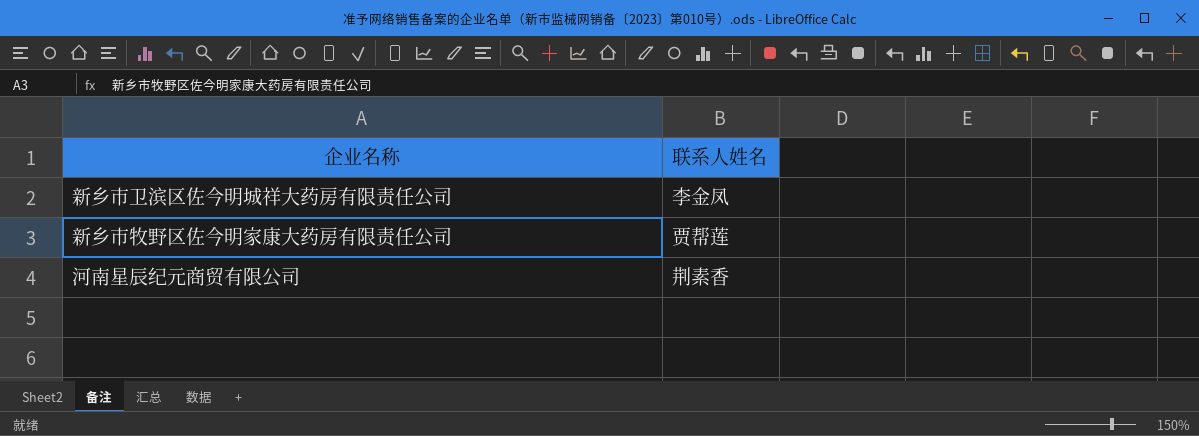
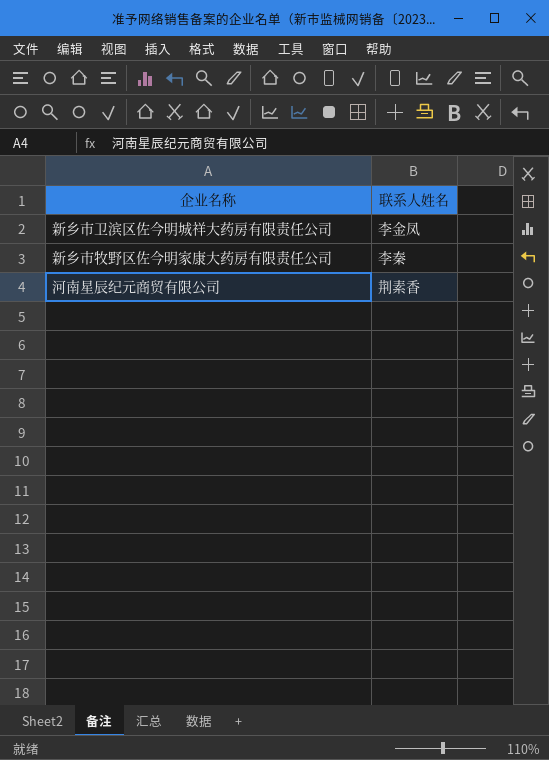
新乡市牧野区佐今明家康大药房有限责任公司 | 联系人姓名: 贾帮莲 -> 李秦

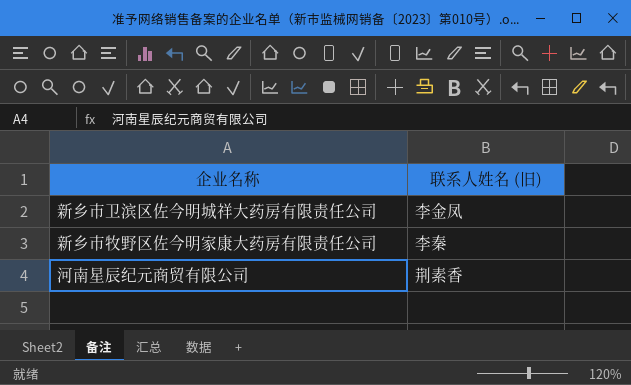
column name: 联系人姓名 -> 联系人姓名 (旧)

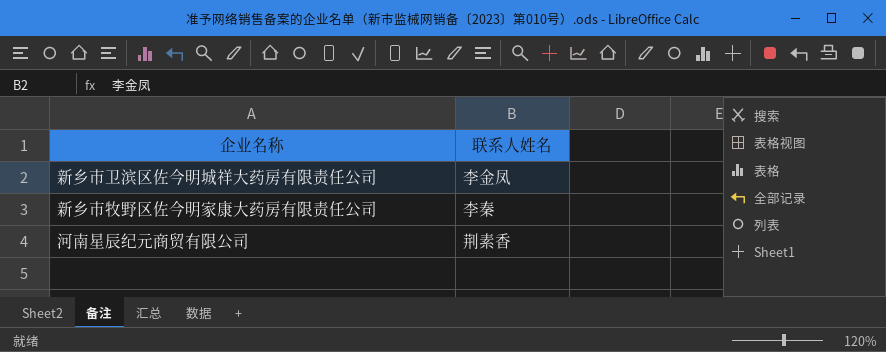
column name: 联系人姓名 (旧) -> 联系人姓名

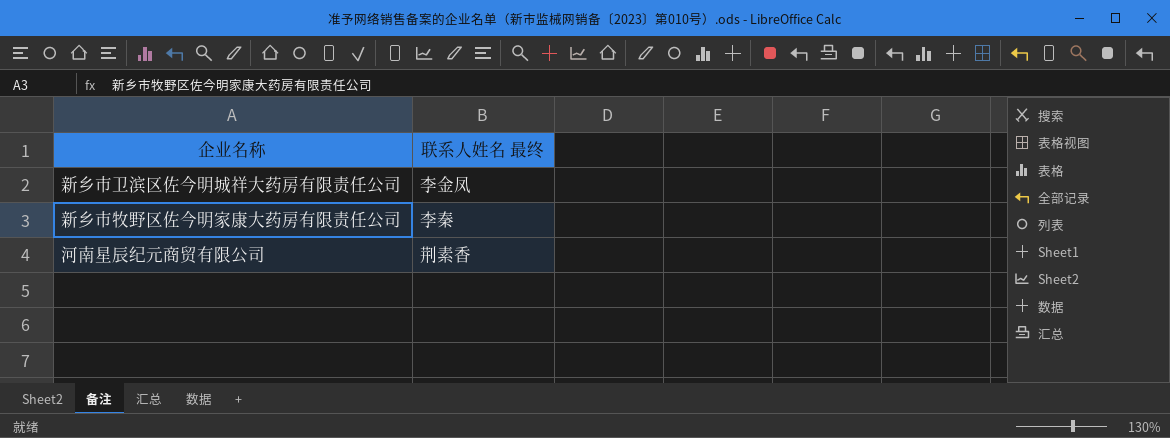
column name: 联系人姓名 -> 联系人姓名 最终

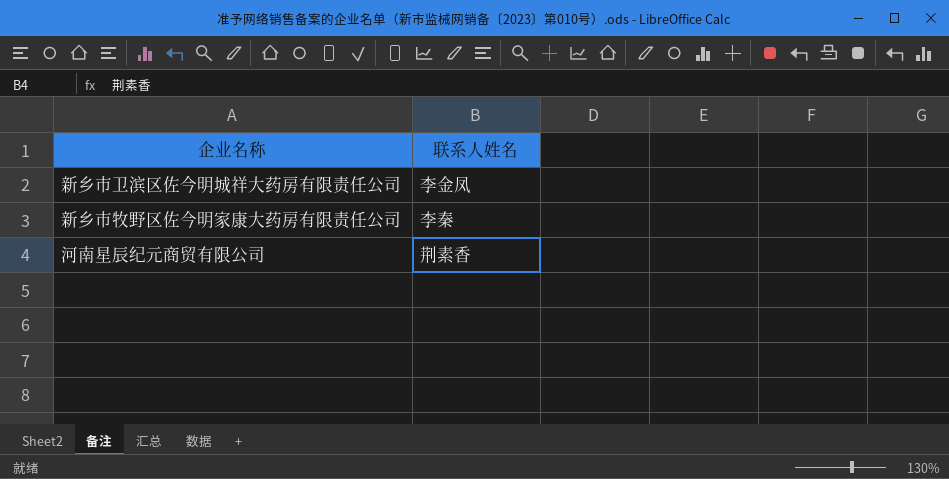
column name: 联系人姓名 最终 -> 联系人姓名

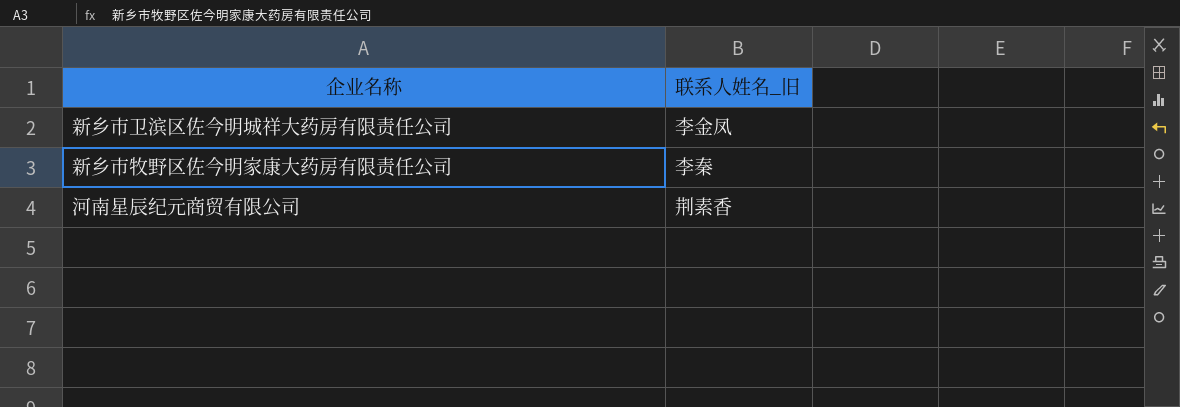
column name: 联系人姓名 -> 联系人姓名_旧

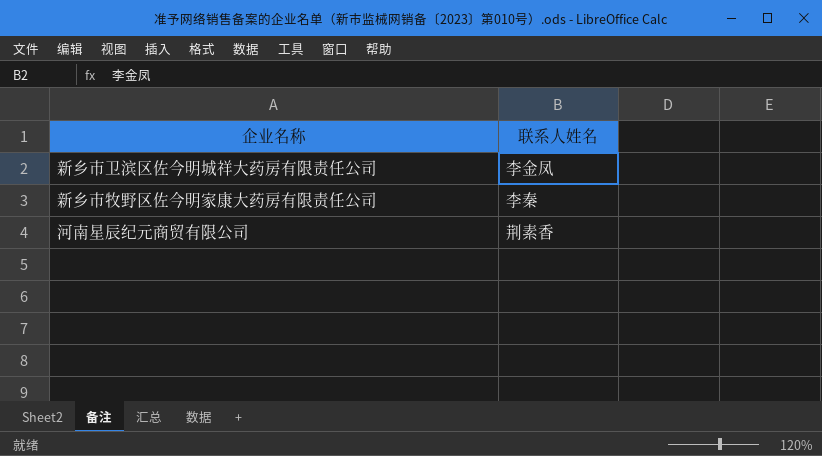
column name: 联系人姓名_旧 -> 联系人姓名

